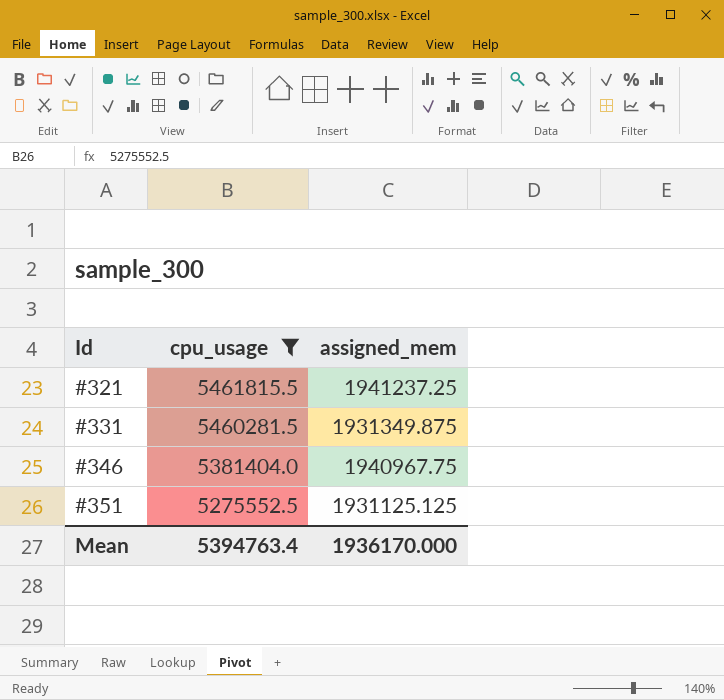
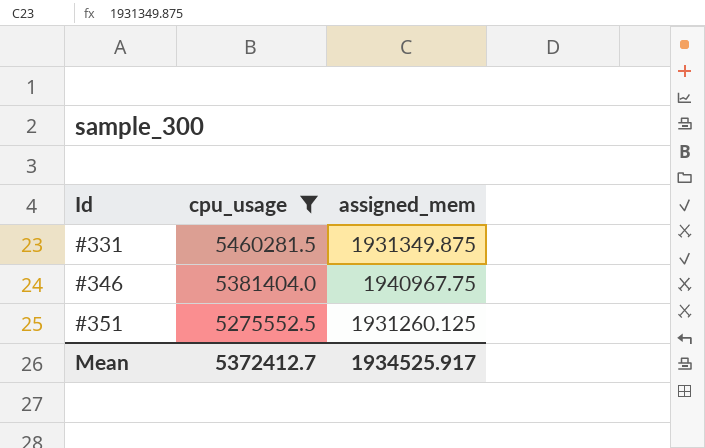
row #321: 5461815.5 | 1941237.25 -> none
#351 | assigned_mem: 1931125.125 -> 1931260.125
Mean | cpu_usage: 5394763.4 -> 5372412.7
Mean | assigned_mem: 1936170.000 -> 1934525.917

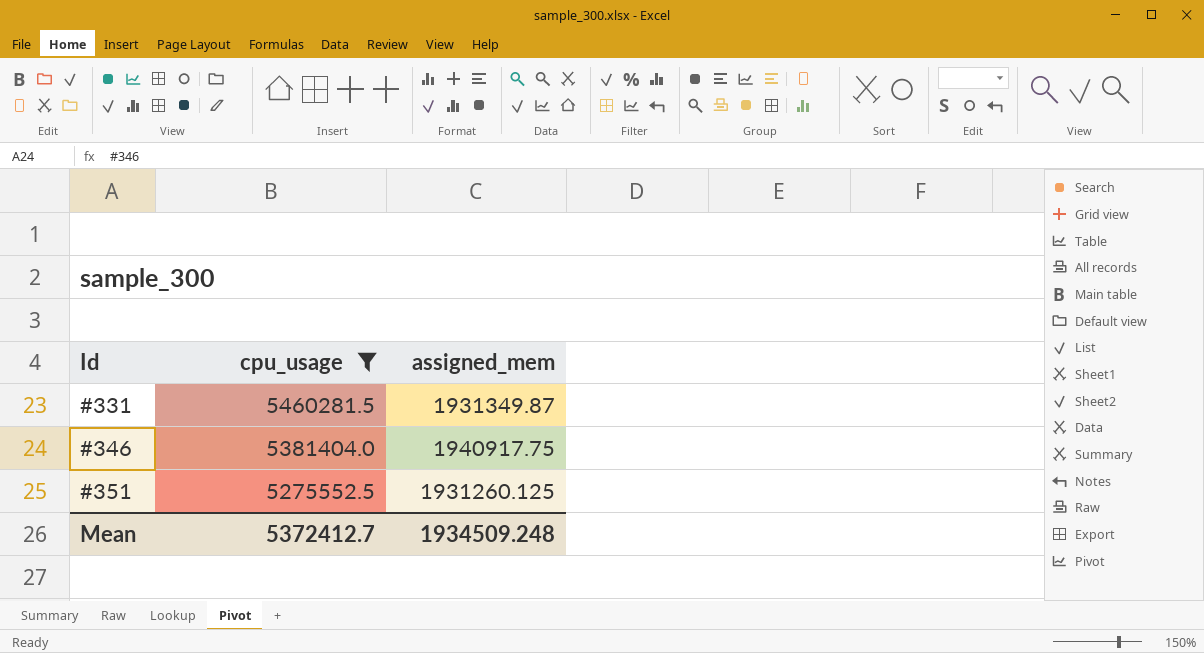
#331 | assigned_mem: 1931349.875 -> 1931349.87
#346 | assigned_mem: 1940967.75 -> 1940917.75
Mean | assigned_mem: 1934525.917 -> 1934509.248

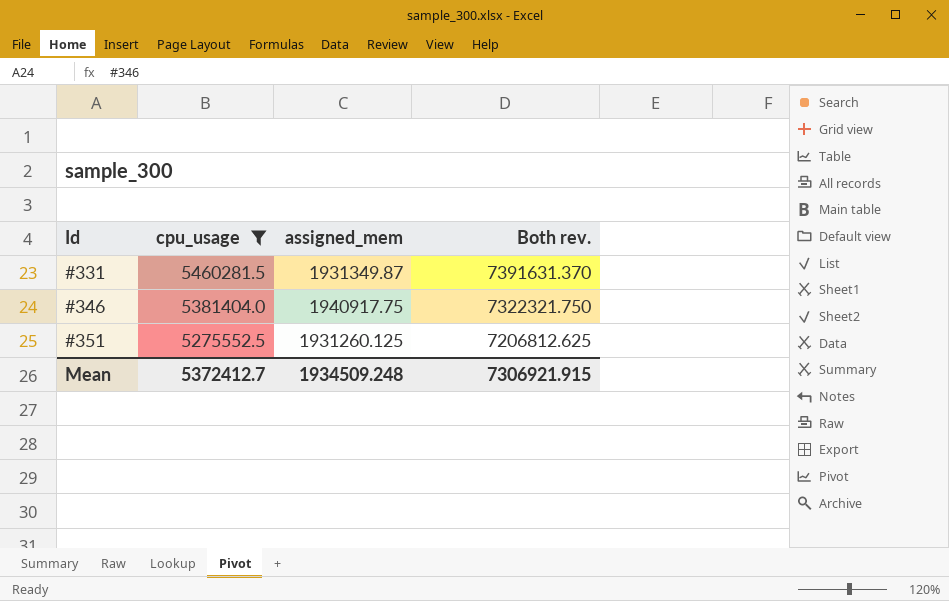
column Both rev. | formula: none -> [cpu_usage] + [assigned_mem]

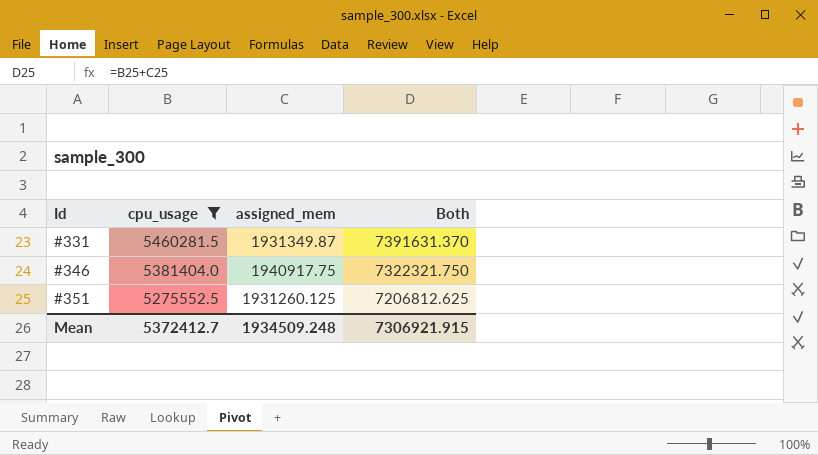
column name: Both rev. -> Both

